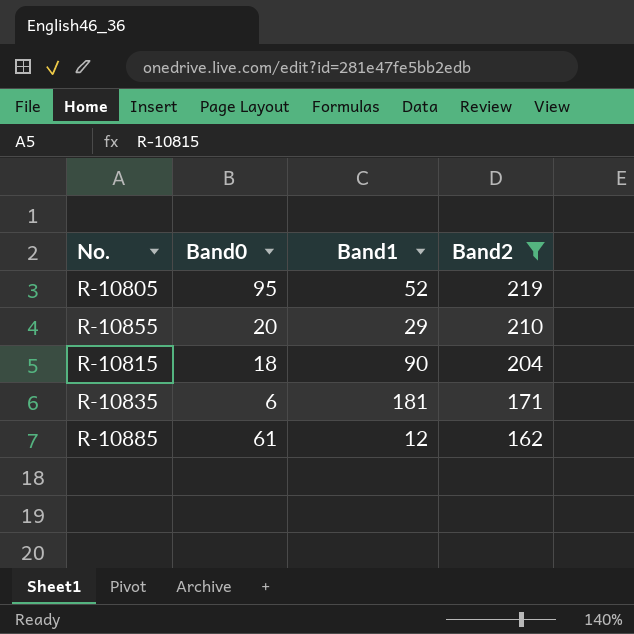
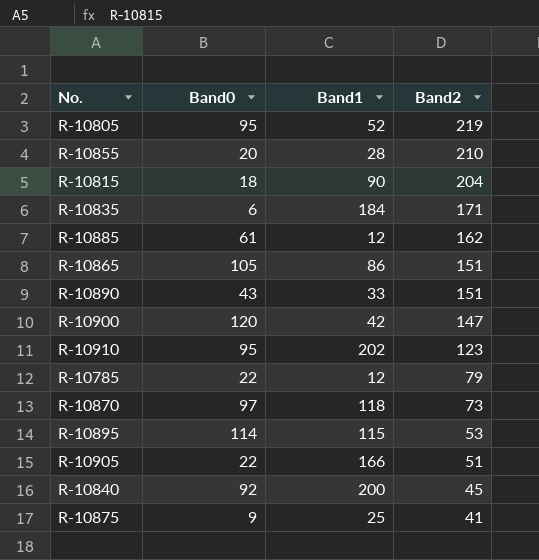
filter: Band2 >= 162 -> none
R-10855 | Band1: 29 -> 28
R-10835 | Band1: 181 -> 184

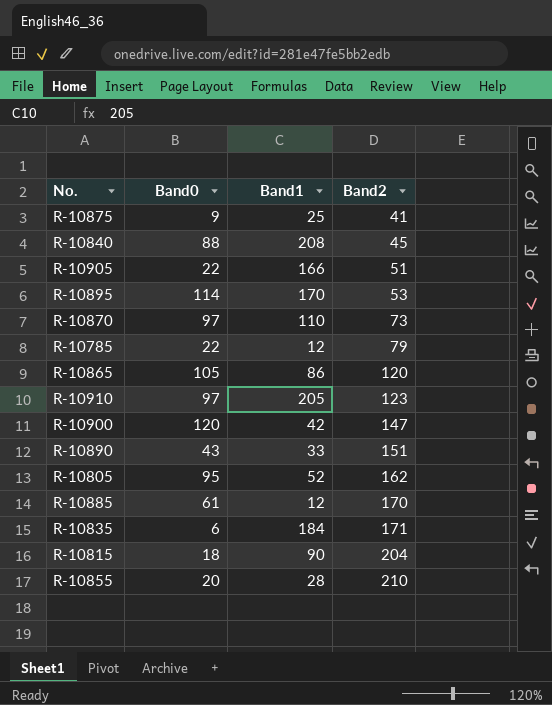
row order: Band2 descending -> Band2 ascending
R-10840 | Band0: 92 -> 88
R-10840 | Band1: 200 -> 208
R-10895 | Band1: 115 -> 170
R-10870 | Band1: 118 -> 110
R-10865 | Band2: 151 -> 120
R-10910 | Band0: 95 -> 97
R-10910 | Band1: 202 -> 205
R-10805 | Band2: 219 -> 162
R-10885 | Band2: 162 -> 170

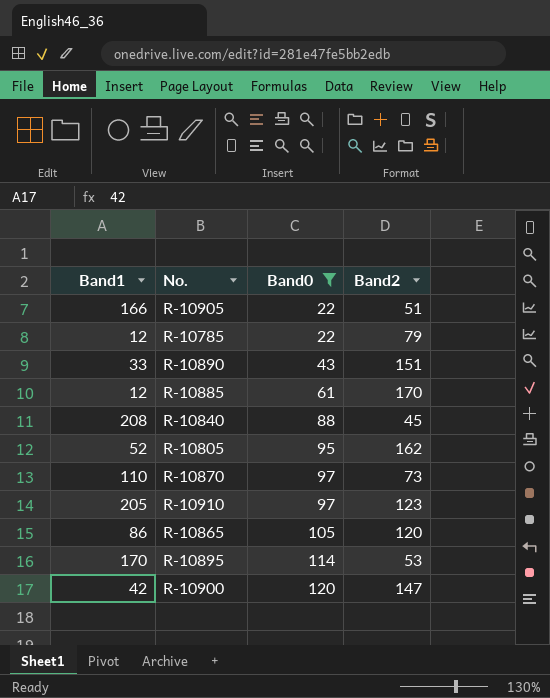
filter: none -> Band0 >= 22
row order: Band2 ascending -> Band0 ascending
column Band1 | position: 3 -> 1

